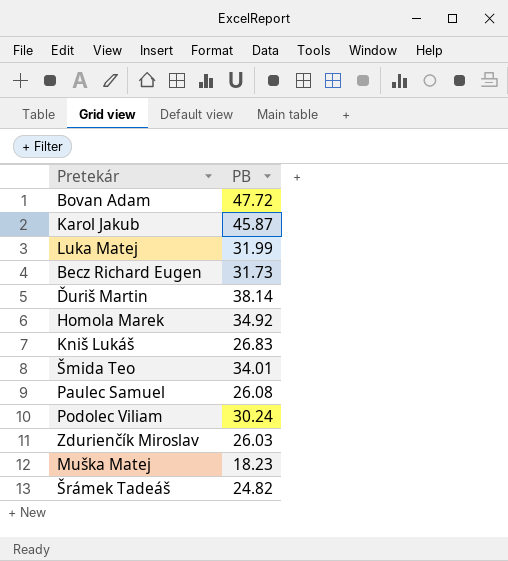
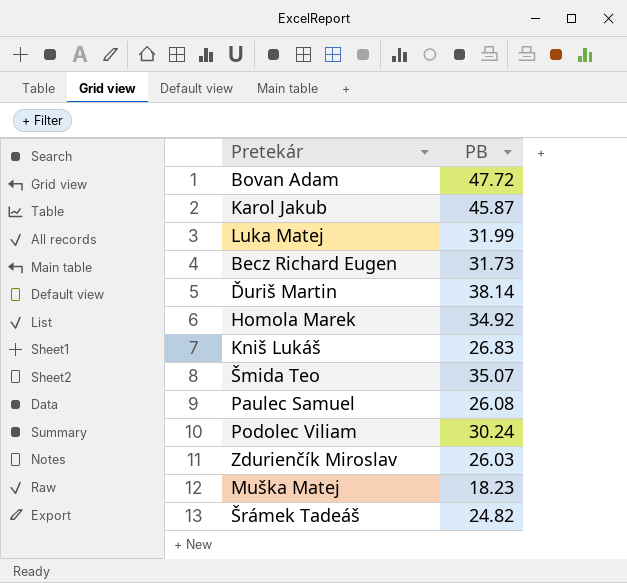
Šmida Teo | PB: 34.01 -> 35.07

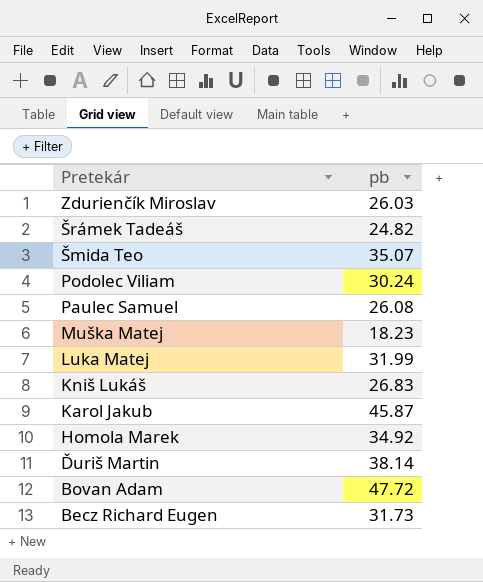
row order: none -> Pretekár descending
column name: PB -> pb

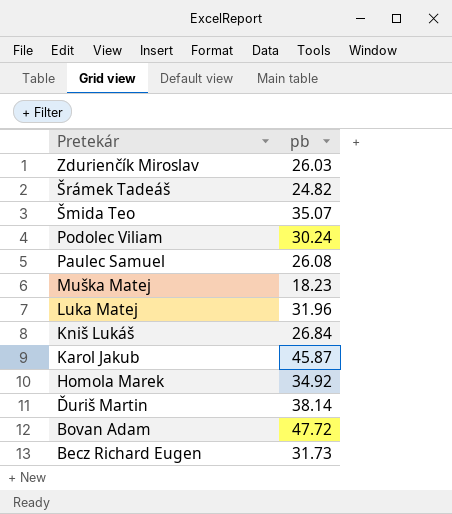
Luka Matej | pb: 31.99 -> 31.96
Kniš Lukáš | pb: 26.83 -> 26.84

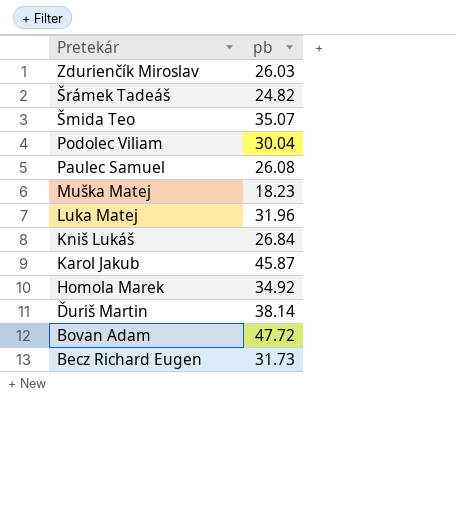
Podolec Viliam | pb: 30.24 -> 30.04

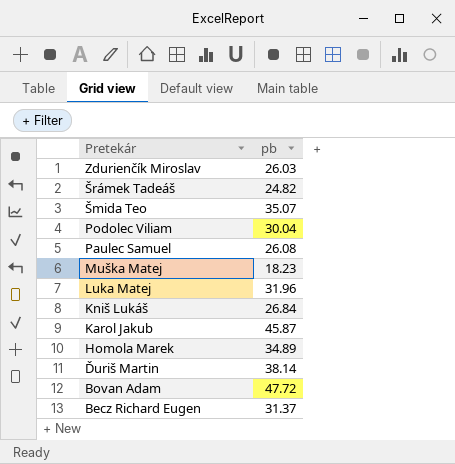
Homola Marek | pb: 34.92 -> 34.89
Becz Richard Eugen | pb: 31.73 -> 31.37

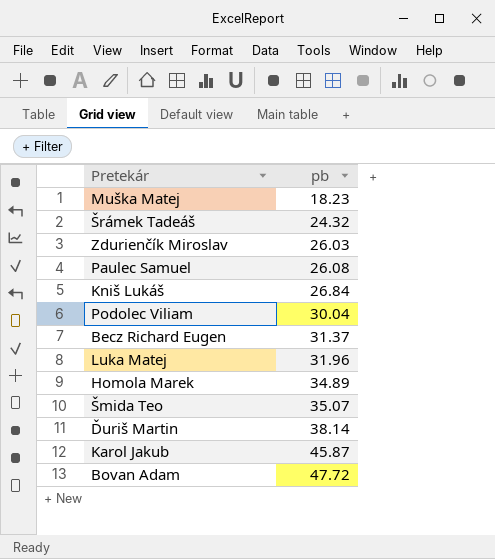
row order: Pretekár descending -> pb ascending
Šrámek Tadeáš | pb: 24.82 -> 24.32

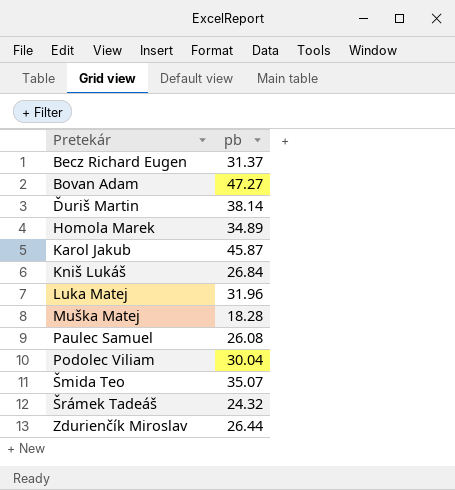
row order: pb ascending -> Pretekár ascending
Bovan Adam | pb: 47.72 -> 47.27
Muška Matej | pb: 18.23 -> 18.28
Zdurienčík Miroslav | pb: 26.03 -> 26.44

